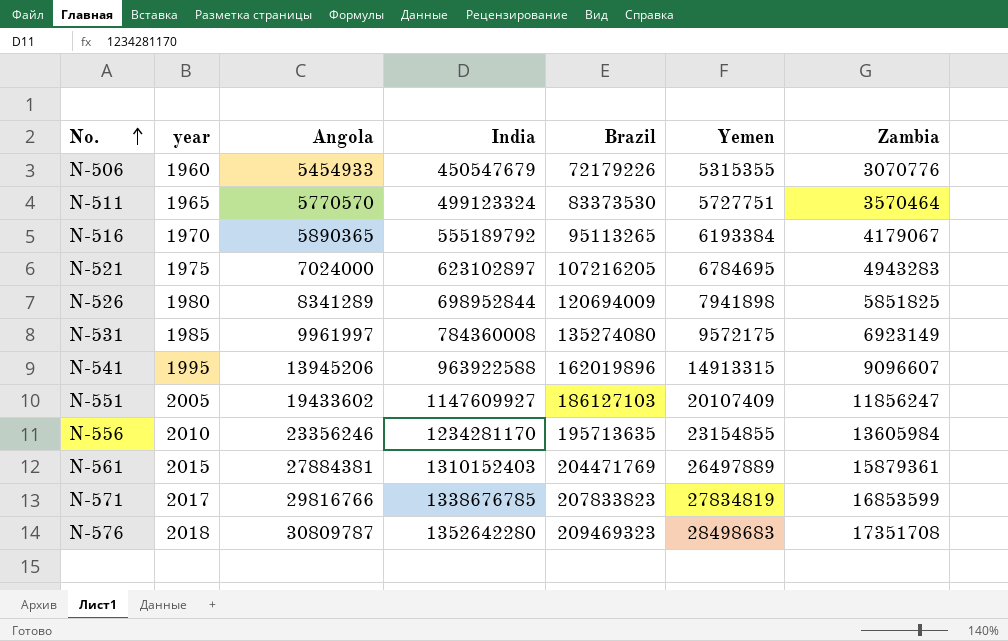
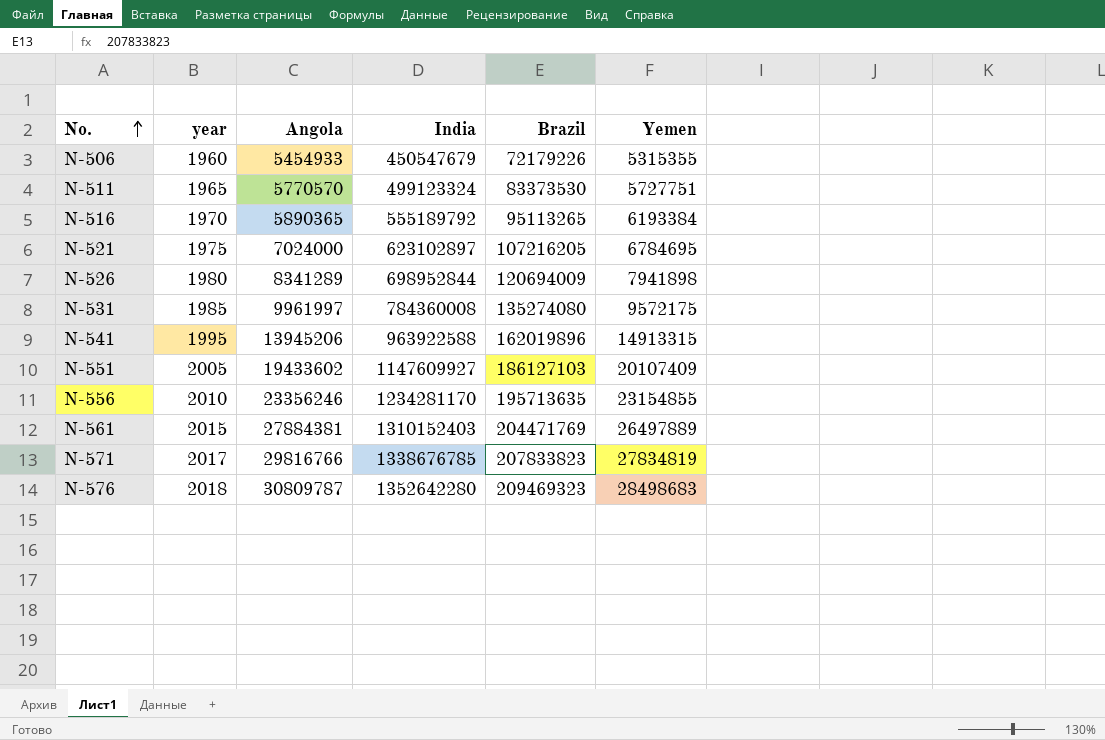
column Zambia | position: 7 -> none

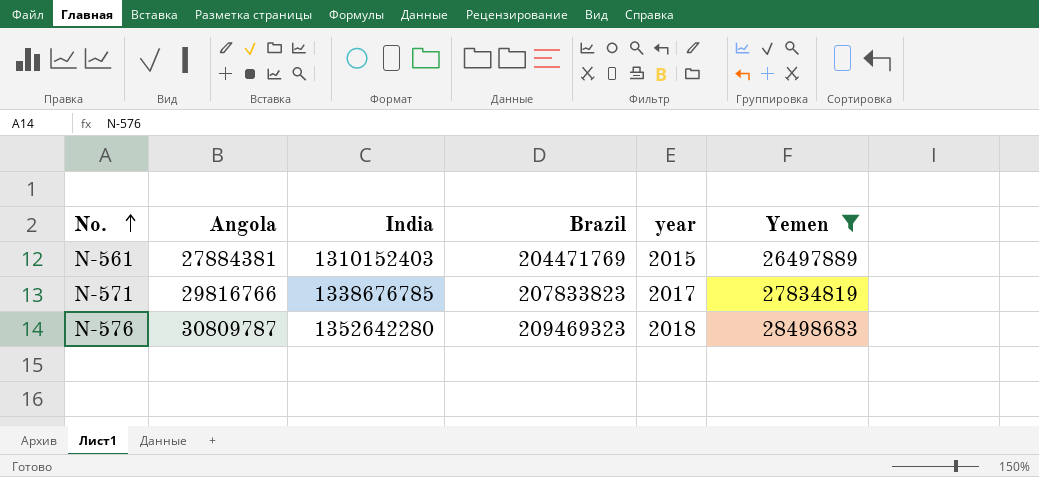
filter: none -> Yemen >= 26497889
column year | position: 2 -> 5

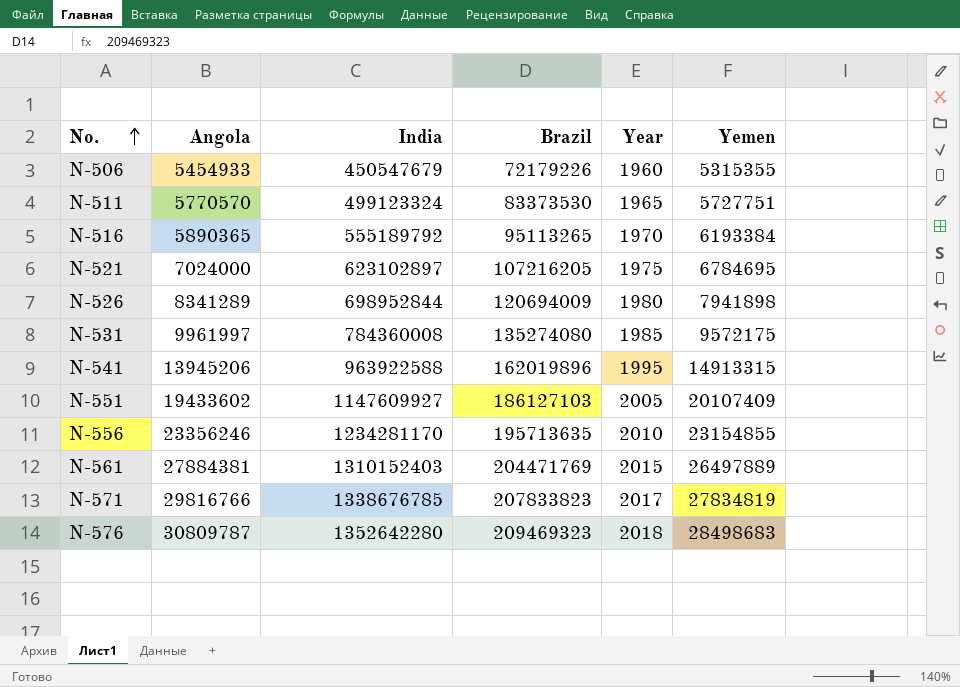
filter: Yemen >= 26497889 -> none
column name: year -> Year

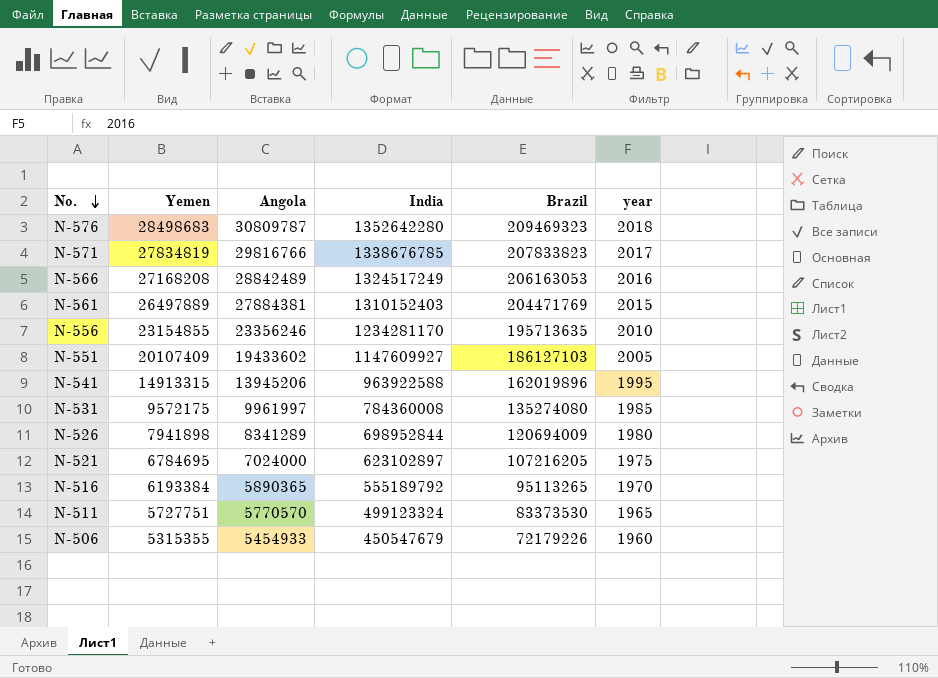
row order: No. ascending -> No. descending
column Yemen | position: 6 -> 2
column name: Year -> year
row N-566: none -> 27168208 | 28842489 | 1324517249 | 206163053 | 2016

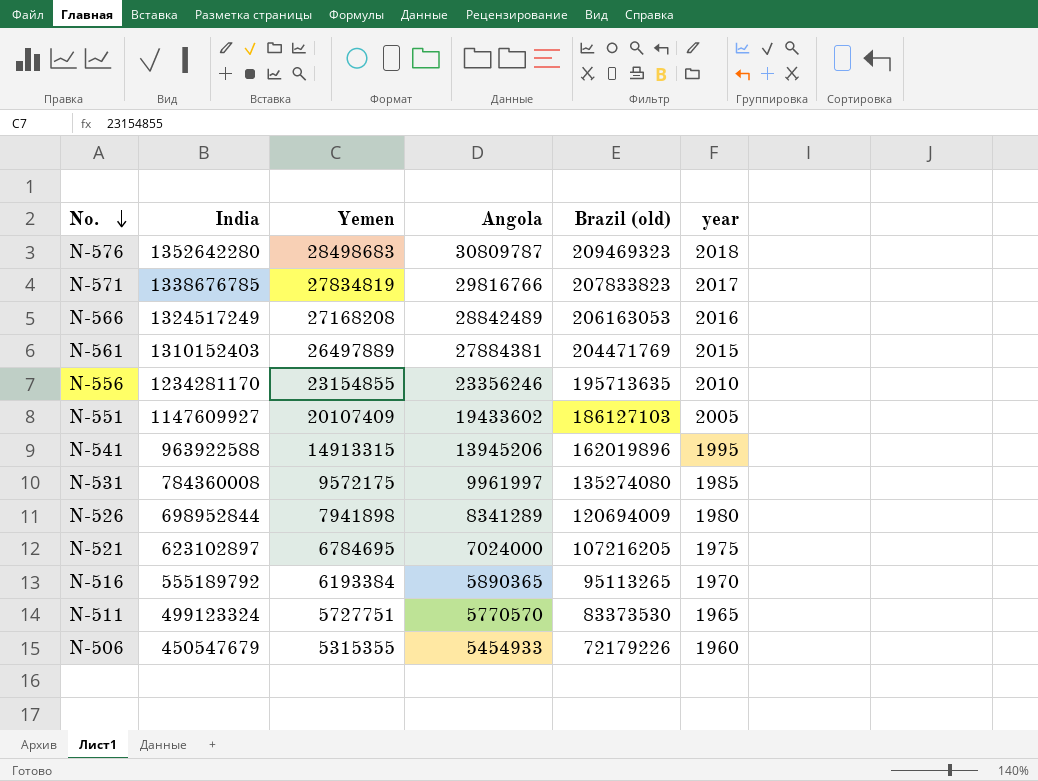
column India | position: 4 -> 2
column name: Brazil -> Brazil (old)

